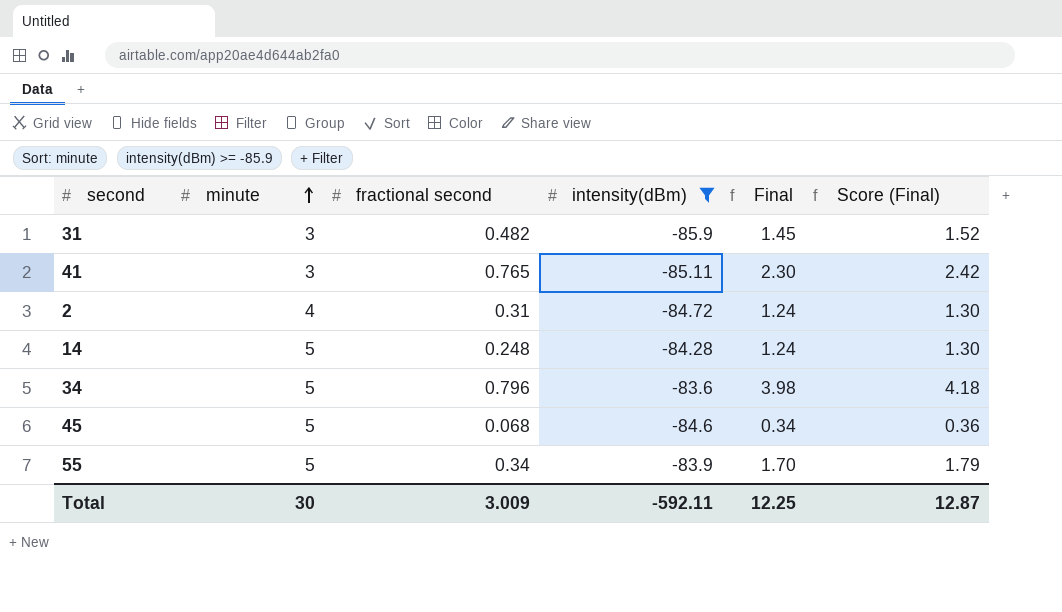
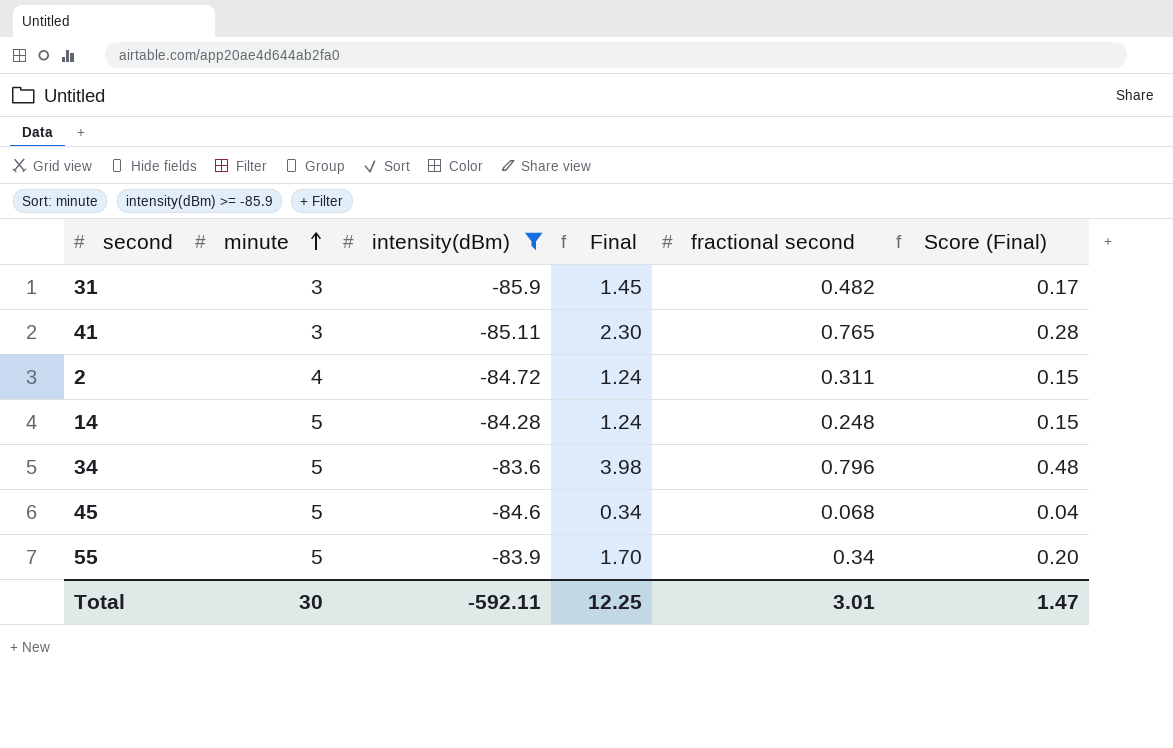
column fractional second | position: 3 -> 5
column Score (Final) | formula: [Final] * 1.05 -> [Final] * 0.12
2 | fractional second: 0.31 -> 0.311
Total | fractional second: 3.009 -> 3.01
Total | Score (Final): 12.87 -> 1.47

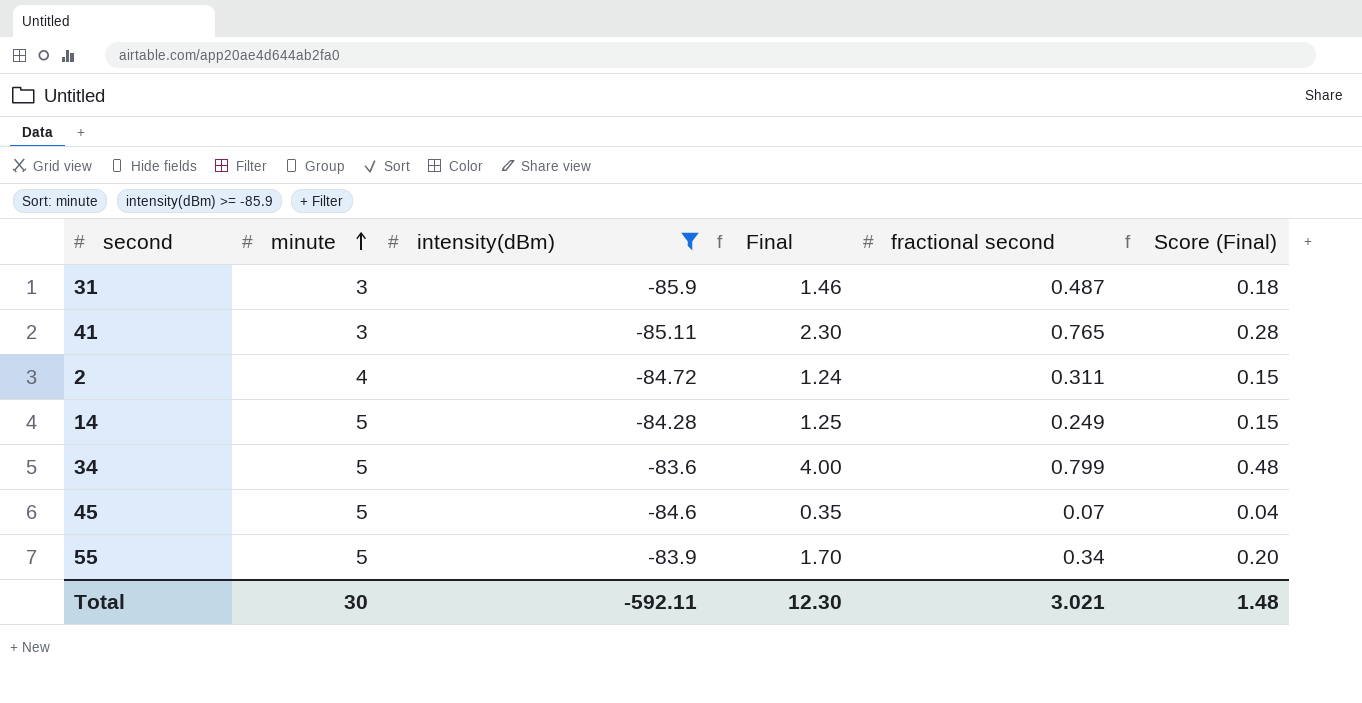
31 | Final: 1.45 -> 1.46
31 | fractional second: 0.482 -> 0.487
31 | Score (Final): 0.17 -> 0.18
14 | Final: 1.24 -> 1.25
14 | fractional second: 0.248 -> 0.249
34 | Final: 3.98 -> 4.00
34 | fractional second: 0.796 -> 0.799
45 | Final: 0.34 -> 0.35
45 | fractional second: 0.068 -> 0.07
Total | Final: 12.25 -> 12.30
Total | fractional second: 3.01 -> 3.021
Total | Score (Final): 1.47 -> 1.48

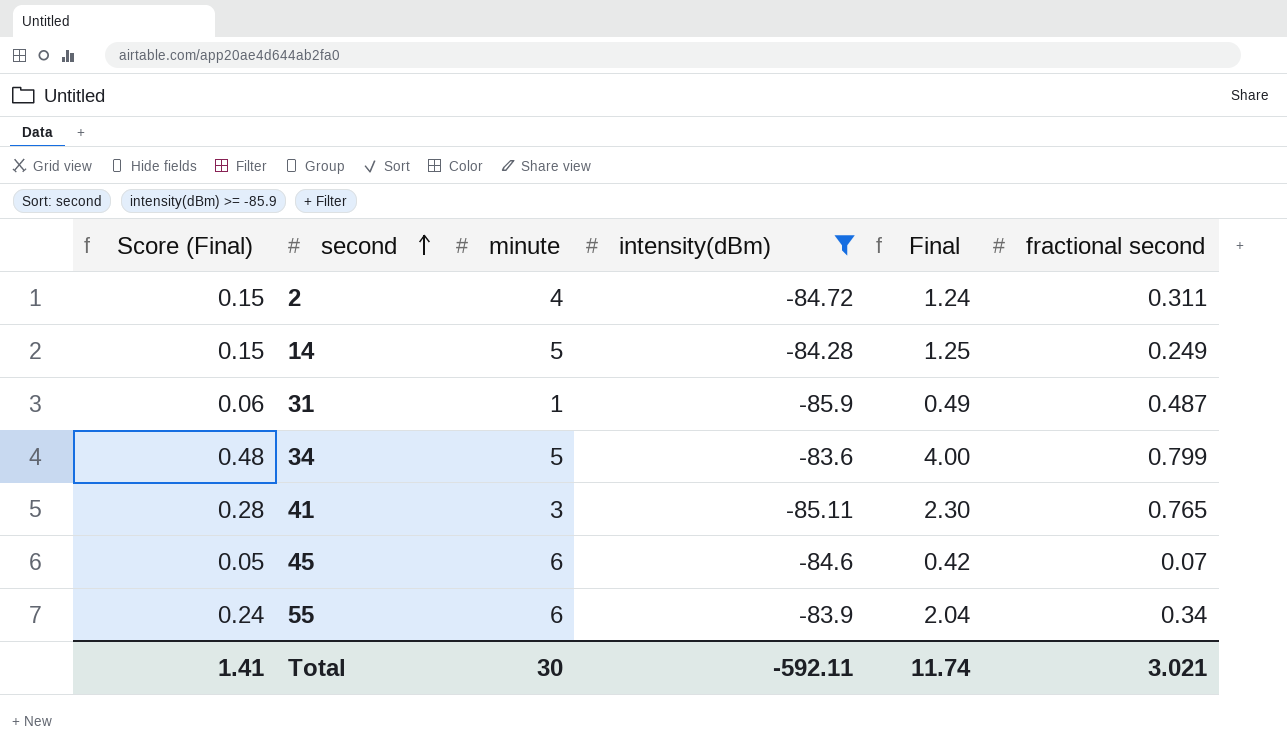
row order: minute ascending -> second ascending
column Score (Final) | position: 6 -> 1
31 | Score (Final): 0.18 -> 0.06
31 | minute: 3 -> 1
31 | Final: 1.46 -> 0.49
45 | Score (Final): 0.04 -> 0.05
45 | minute: 5 -> 6
45 | Final: 0.35 -> 0.42
55 | Score (Final): 0.20 -> 0.24
55 | minute: 5 -> 6
55 | Final: 1.70 -> 2.04
Total | Score (Final): 1.48 -> 1.41
Total | Final: 12.30 -> 11.74

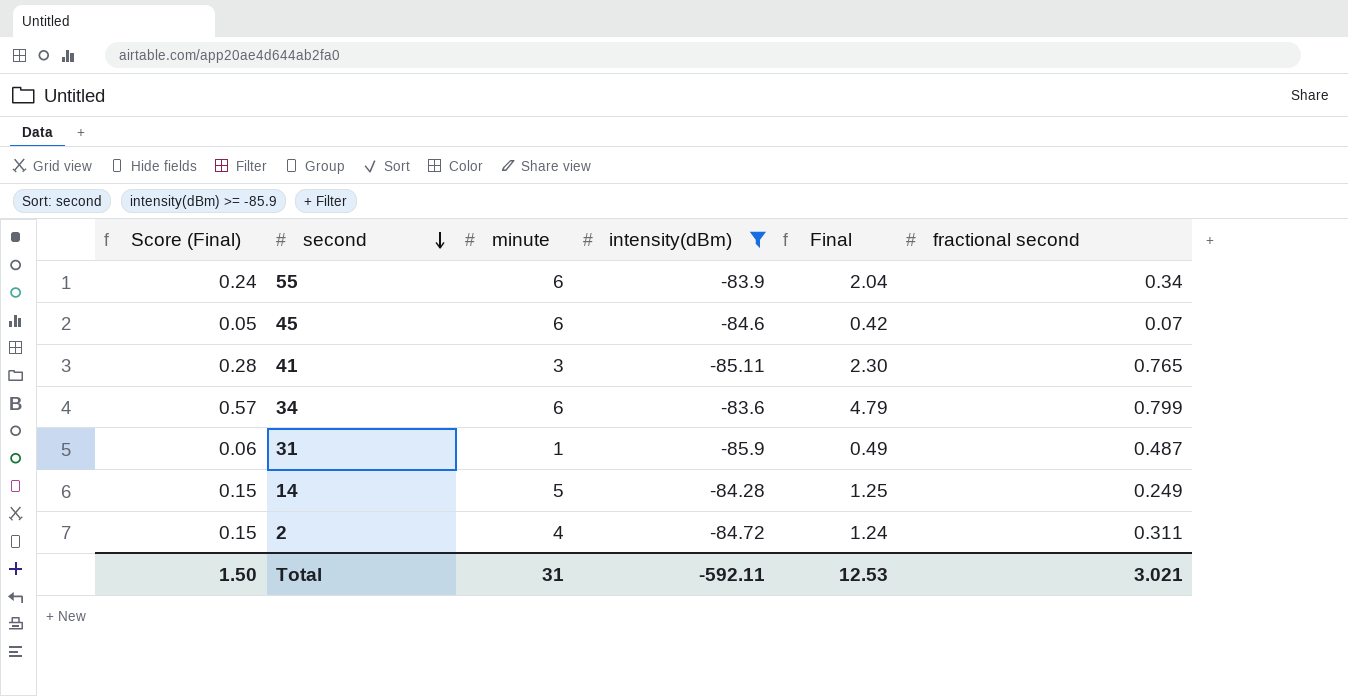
row order: second ascending -> second descending
34 | Score (Final): 0.48 -> 0.57
34 | minute: 5 -> 6
34 | Final: 4.00 -> 4.79
Total | Score (Final): 1.41 -> 1.50
Total | minute: 30 -> 31
Total | Final: 11.74 -> 12.53

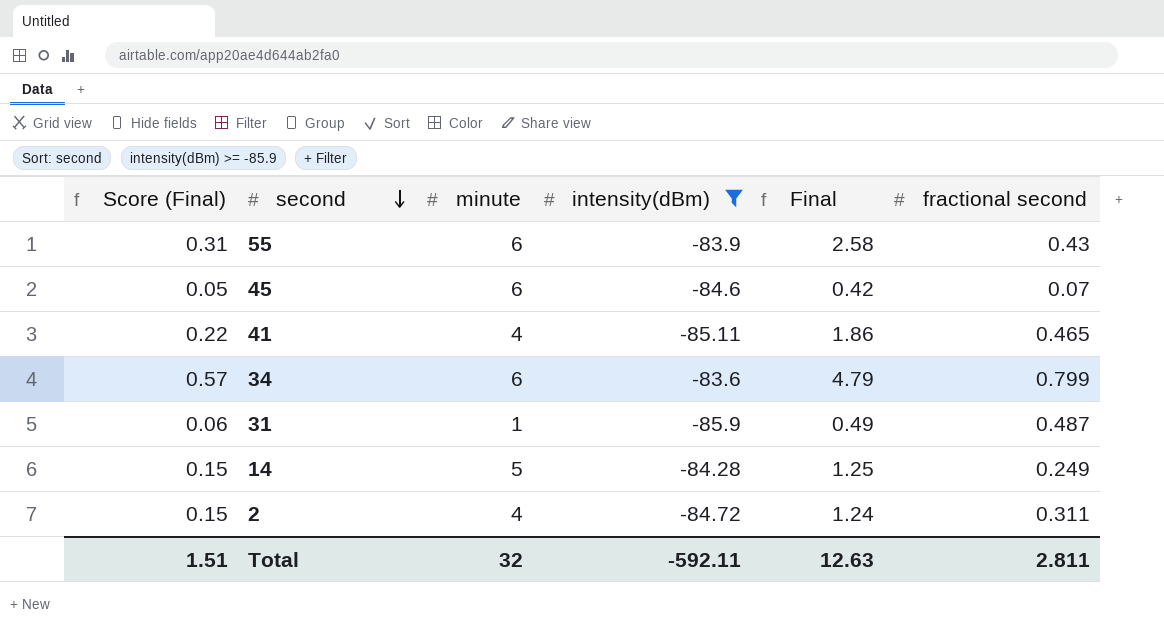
55 | Score (Final): 0.24 -> 0.31
55 | Final: 2.04 -> 2.58
55 | fractional second: 0.34 -> 0.43
41 | Score (Final): 0.28 -> 0.22
41 | minute: 3 -> 4
41 | Final: 2.30 -> 1.86
41 | fractional second: 0.765 -> 0.465
Total | Score (Final): 1.50 -> 1.51
Total | minute: 31 -> 32
Total | Final: 12.53 -> 12.63
Total | fractional second: 3.021 -> 2.811

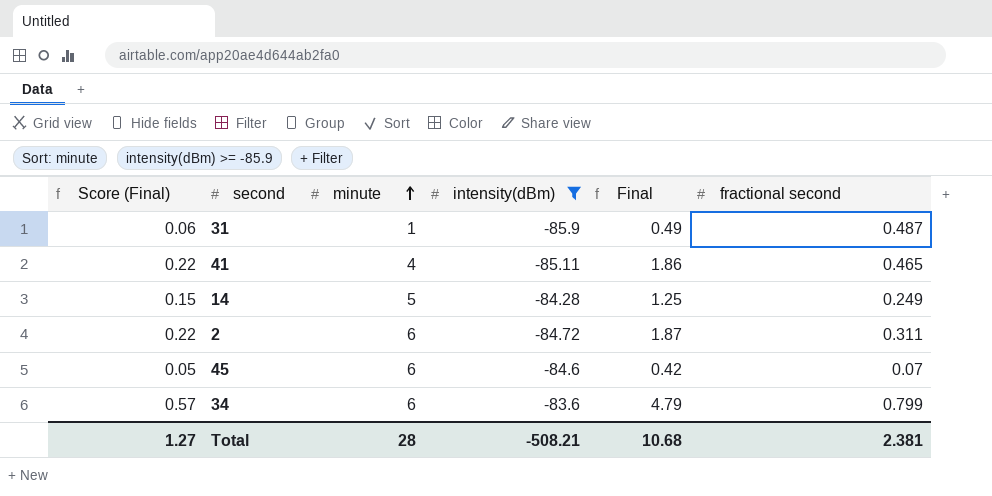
row order: second descending -> minute ascending
row 55: 0.31 | 6 | -83.9 | 2.58 | 0.43 -> none
2 | Score (Final): 0.15 -> 0.22
2 | minute: 4 -> 6
2 | Final: 1.24 -> 1.87
Total | Score (Final): 1.51 -> 1.27
Total | minute: 32 -> 28
Total | intensity(dBm): -592.11 -> -508.21
Total | Final: 12.63 -> 10.68
Total | fractional second: 2.811 -> 2.381

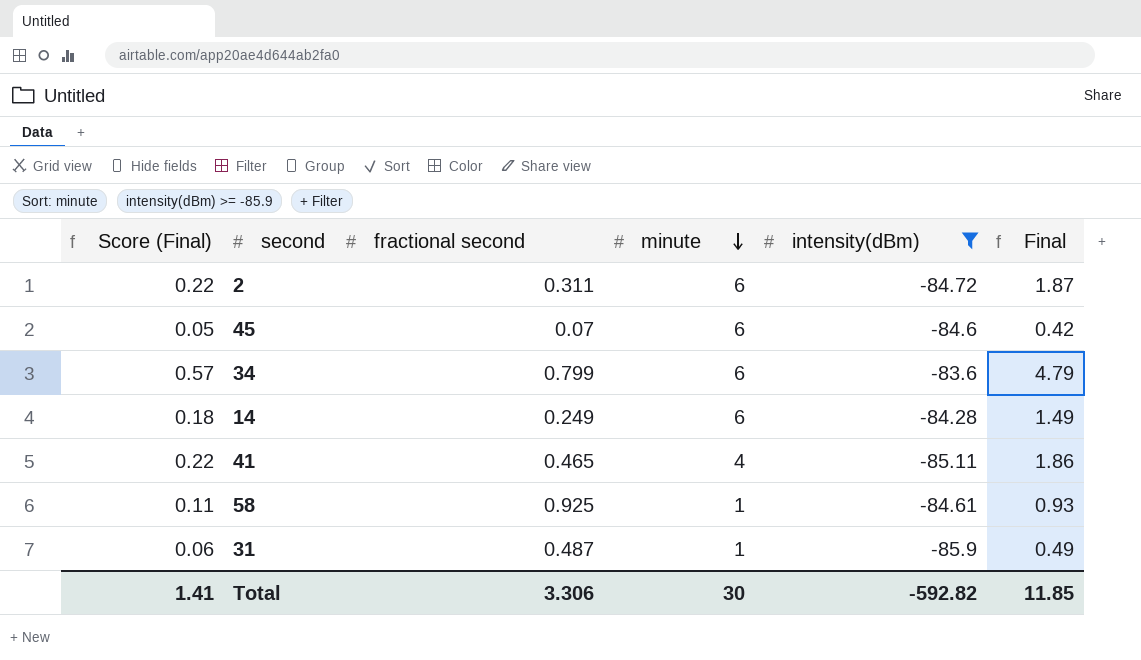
row order: minute ascending -> minute descending
column fractional second | position: 6 -> 3
14 | Score (Final): 0.15 -> 0.18
14 | minute: 5 -> 6
14 | Final: 1.25 -> 1.49
row 58: none -> 0.11 | 0.925 | 1 | -84.61 | 0.93
Total | Score (Final): 1.27 -> 1.41
Total | fractional second: 2.381 -> 3.306
Total | minute: 28 -> 30
Total | intensity(dBm): -508.21 -> -592.82
Total | Final: 10.68 -> 11.85

